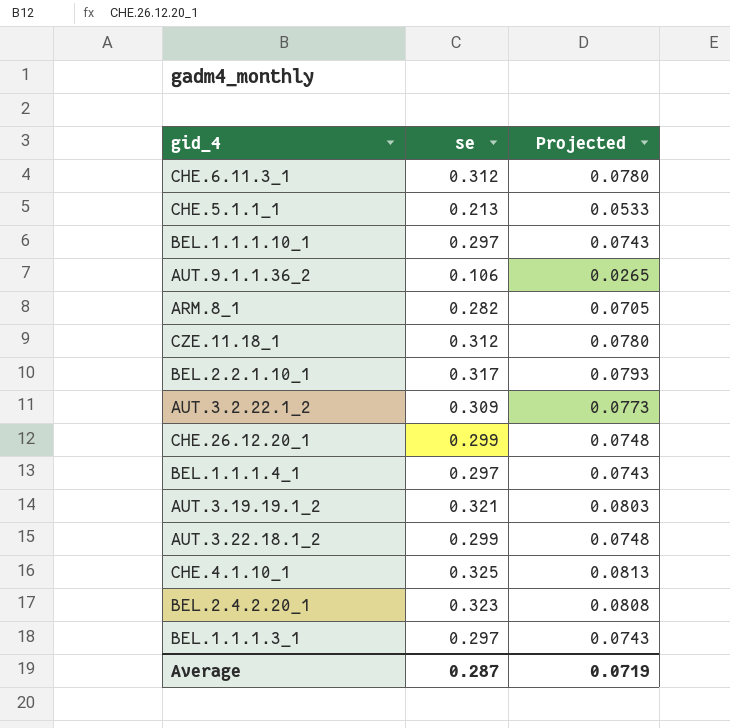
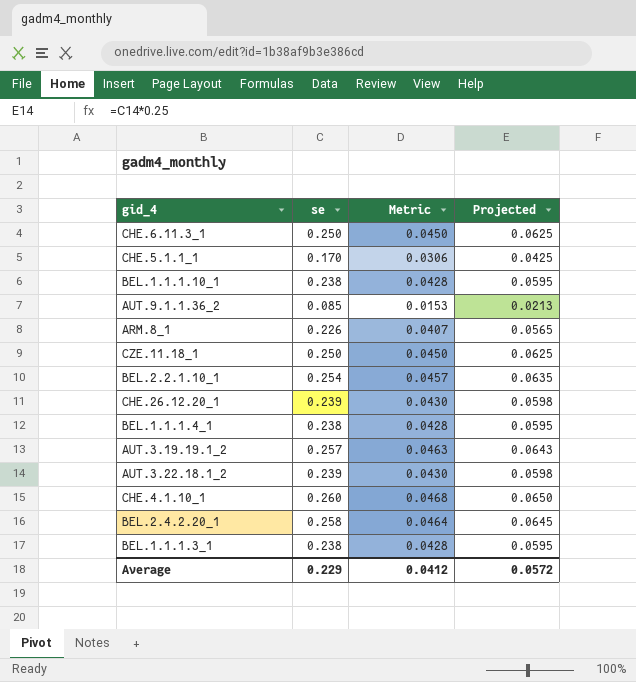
column Metric | formula: none -> [se] * 0.18
row AUT.3.2.22.1_2: 0.309 | 0.0773 -> none
CHE.6.11.3_1 | se: 0.312 -> 0.250
CHE.6.11.3_1 | Projected: 0.0780 -> 0.0625
CHE.5.1.1_1 | se: 0.213 -> 0.170
CHE.5.1.1_1 | Projected: 0.0533 -> 0.0425
BEL.1.1.1.10_1 | se: 0.297 -> 0.238
BEL.1.1.1.10_1 | Projected: 0.0743 -> 0.0595
AUT.9.1.1.36_2 | se: 0.106 -> 0.085
AUT.9.1.1.36_2 | Projected: 0.0265 -> 0.0213
ARM.8_1 | se: 0.282 -> 0.226
ARM.8_1 | Projected: 0.0705 -> 0.0565
CZE.11.18_1 | se: 0.312 -> 0.250
CZE.11.18_1 | Projected: 0.0780 -> 0.0625
BEL.2.2.1.10_1 | se: 0.317 -> 0.254
BEL.2.2.1.10_1 | Projected: 0.0793 -> 0.0635
CHE.26.12.20_1 | se: 0.299 -> 0.239
CHE.26.12.20_1 | Projected: 0.0748 -> 0.0598
BEL.1.1.1.4_1 | se: 0.297 -> 0.238
BEL.1.1.1.4_1 | Projected: 0.0743 -> 0.0595
AUT.3.19.19.1_2 | se: 0.321 -> 0.257
AUT.3.19.19.1_2 | Projected: 0.0803 -> 0.0643
AUT.3.22.18.1_2 | se: 0.299 -> 0.239
AUT.3.22.18.1_2 | Projected: 0.0748 -> 0.0598
CHE.4.1.10_1 | se: 0.325 -> 0.260
CHE.4.1.10_1 | Projected: 0.0813 -> 0.0650
BEL.2.4.2.20_1 | se: 0.323 -> 0.258
BEL.2.4.2.20_1 | Projected: 0.0808 -> 0.0645
BEL.1.1.1.3_1 | se: 0.297 -> 0.238
BEL.1.1.1.3_1 | Projected: 0.0743 -> 0.0595
Average | se: 0.287 -> 0.229
Average | Projected: 0.0719 -> 0.0572

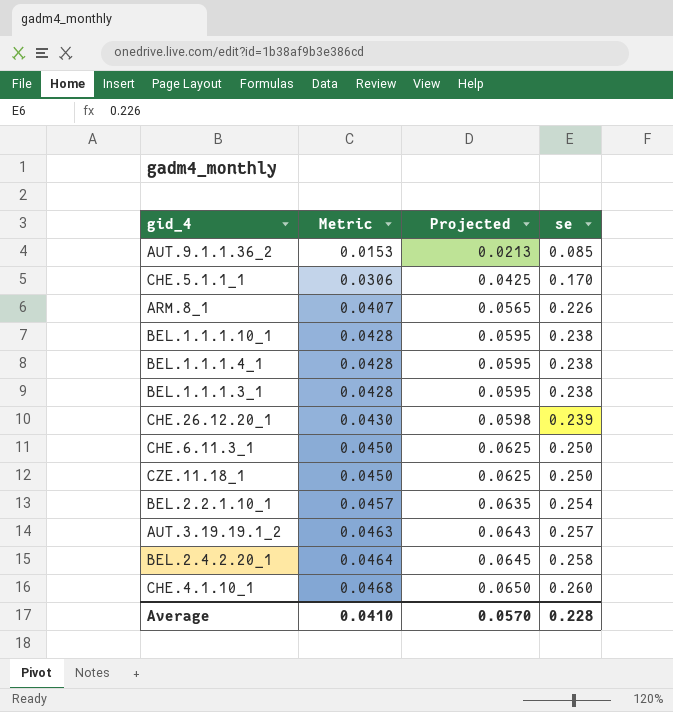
row order: none -> Metric ascending
column se | position: 2 -> 4
row AUT.3.22.18.1_2: 0.239 | 0.0430 | 0.0598 -> none
Average | Metric: 0.0412 -> 0.0410
Average | Projected: 0.0572 -> 0.0570
Average | se: 0.229 -> 0.228

